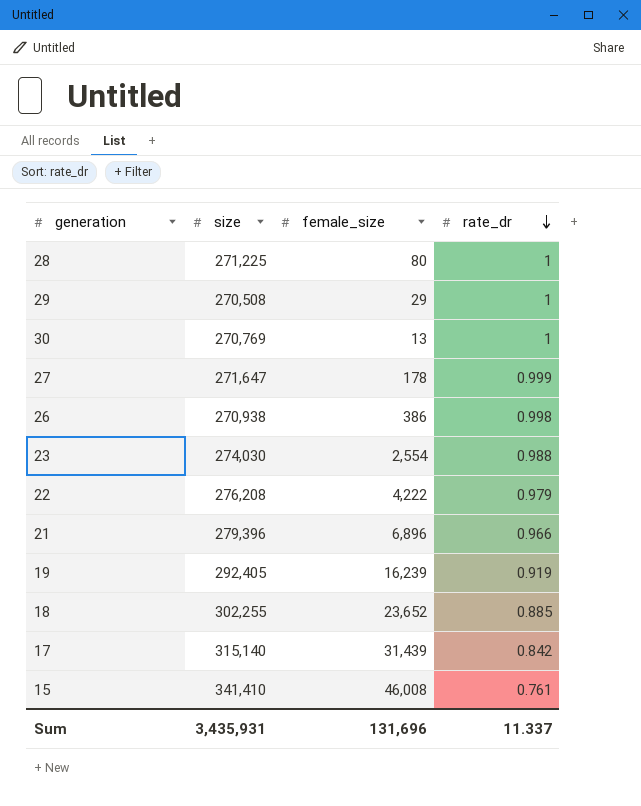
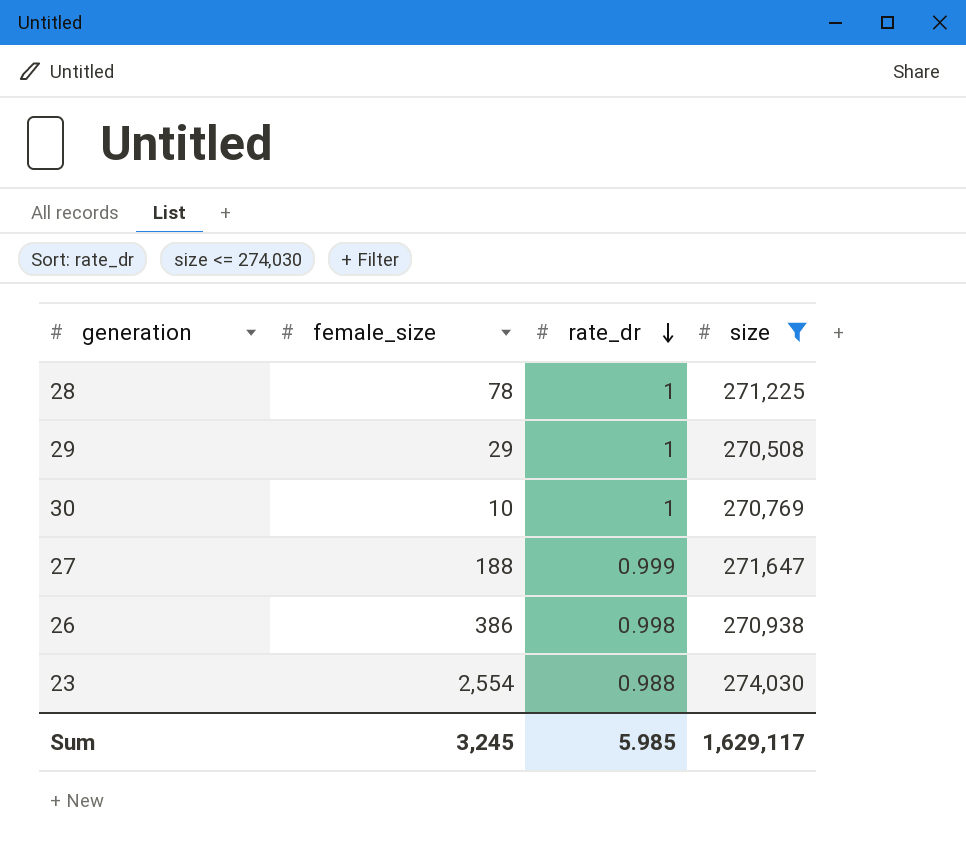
filter: none -> size <= 274,030
column size | position: 2 -> 4
28 | female_size: 80 -> 78
30 | female_size: 13 -> 10
27 | female_size: 178 -> 188
Sum | female_size: 131,696 -> 3,245
Sum | rate_dr: 11.337 -> 5.985
Sum | size: 3,435,931 -> 1,629,117

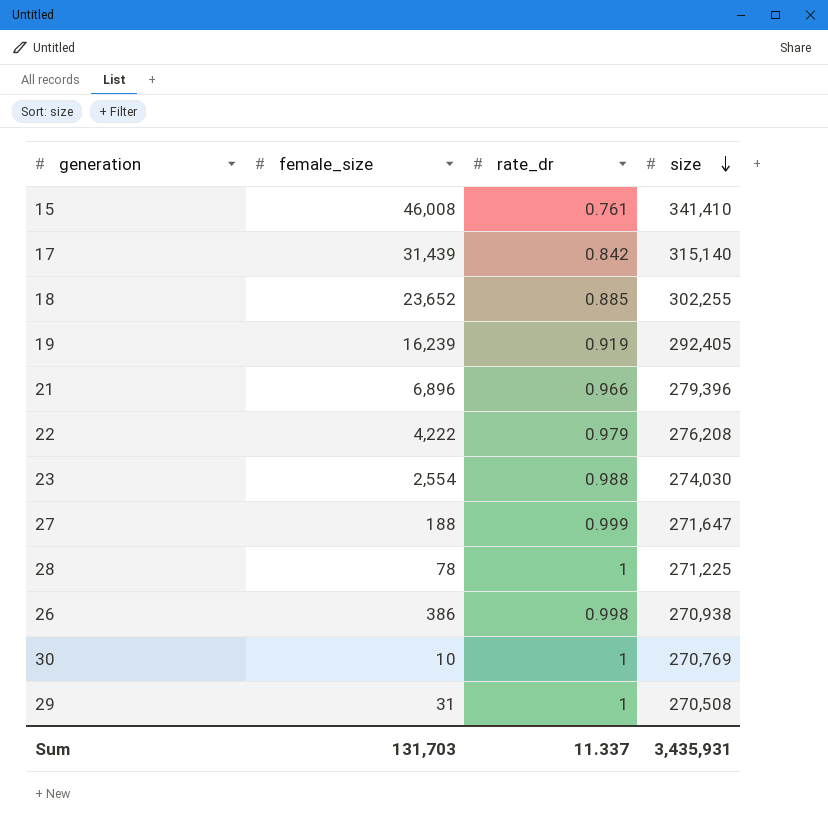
filter: size <= 274,030 -> none
row order: rate_dr descending -> size descending
29 | female_size: 29 -> 31
Sum | female_size: 3,245 -> 131,703
Sum | rate_dr: 5.985 -> 11.337
Sum | size: 1,629,117 -> 3,435,931

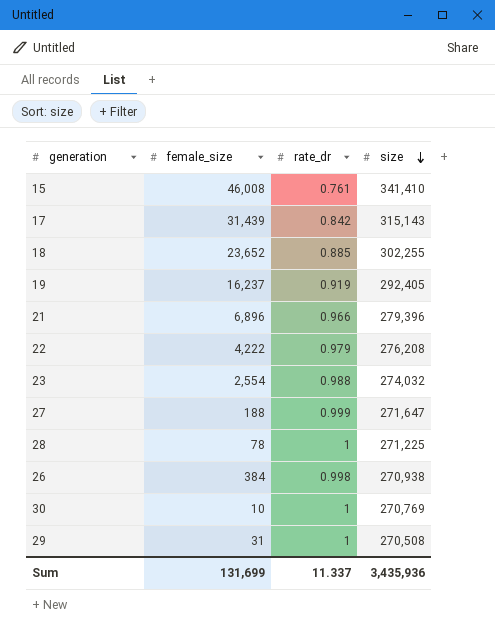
17 | size: 315,140 -> 315,143
19 | female_size: 16,239 -> 16,237
23 | size: 274,030 -> 274,032
26 | female_size: 386 -> 384
Sum | female_size: 131,703 -> 131,699
Sum | size: 3,435,931 -> 3,435,936

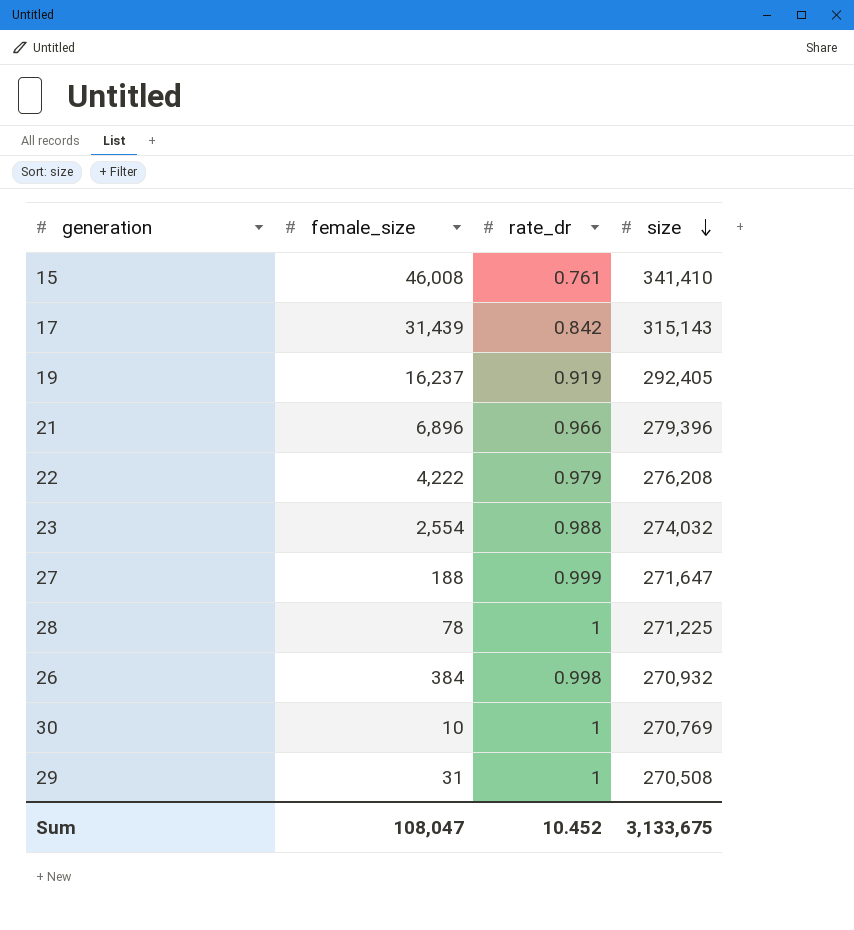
row 18: 23,652 | 0.885 | 302,255 -> none
26 | size: 270,938 -> 270,932
Sum | female_size: 131,699 -> 108,047
Sum | rate_dr: 11.337 -> 10.452
Sum | size: 3,435,936 -> 3,133,675

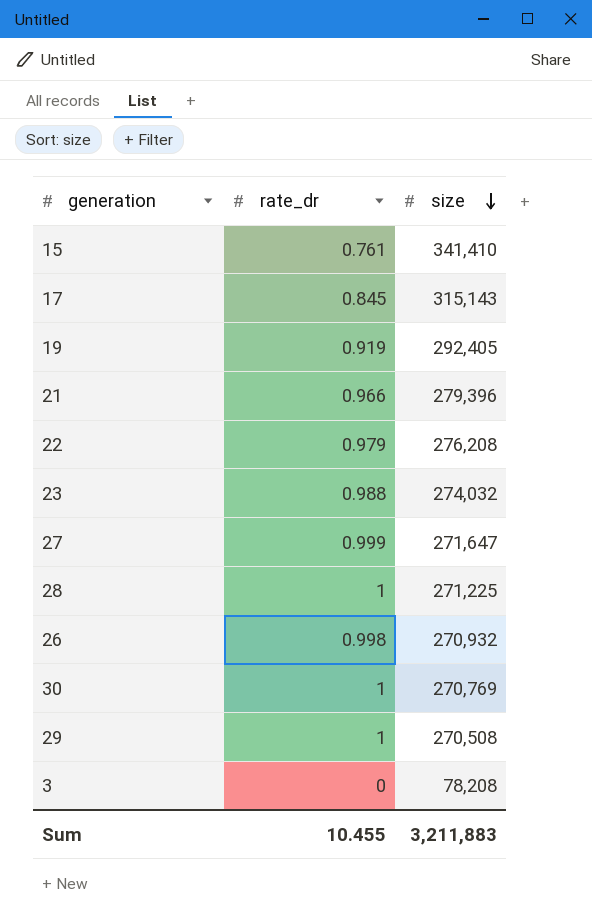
column female_size | position: 2 -> none
17 | rate_dr: 0.842 -> 0.845
row 3: none -> 0 | 78,208
Sum | rate_dr: 10.452 -> 10.455
Sum | size: 3,133,675 -> 3,211,883

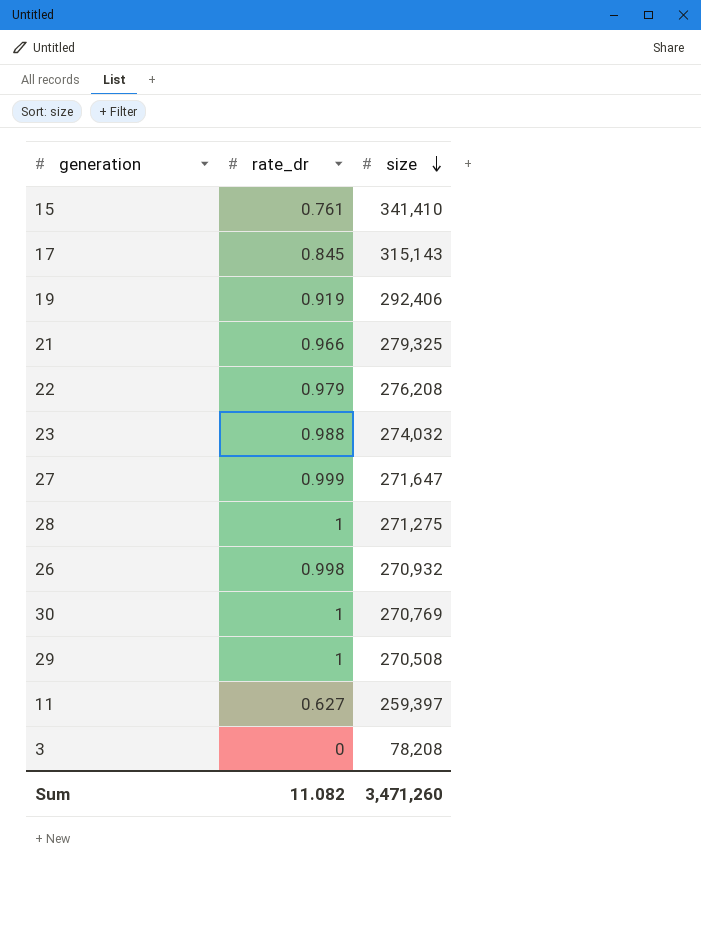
19 | size: 292,405 -> 292,406
21 | size: 279,396 -> 279,325
28 | size: 271,225 -> 271,275
row 11: none -> 0.627 | 259,397
Sum | rate_dr: 10.455 -> 11.082
Sum | size: 3,211,883 -> 3,471,260

